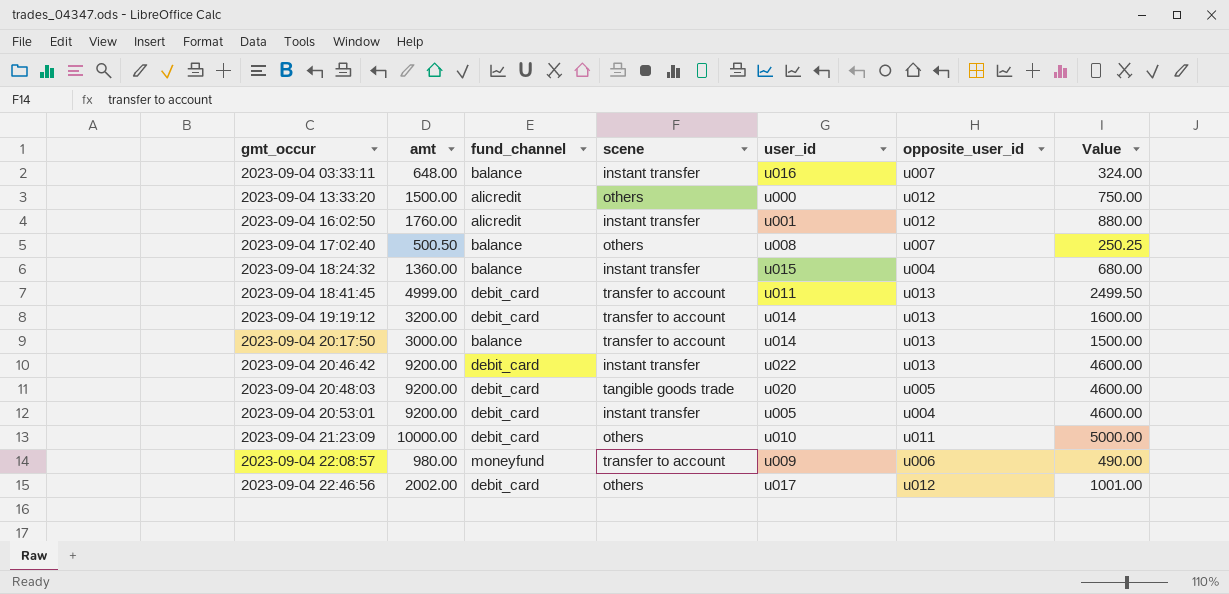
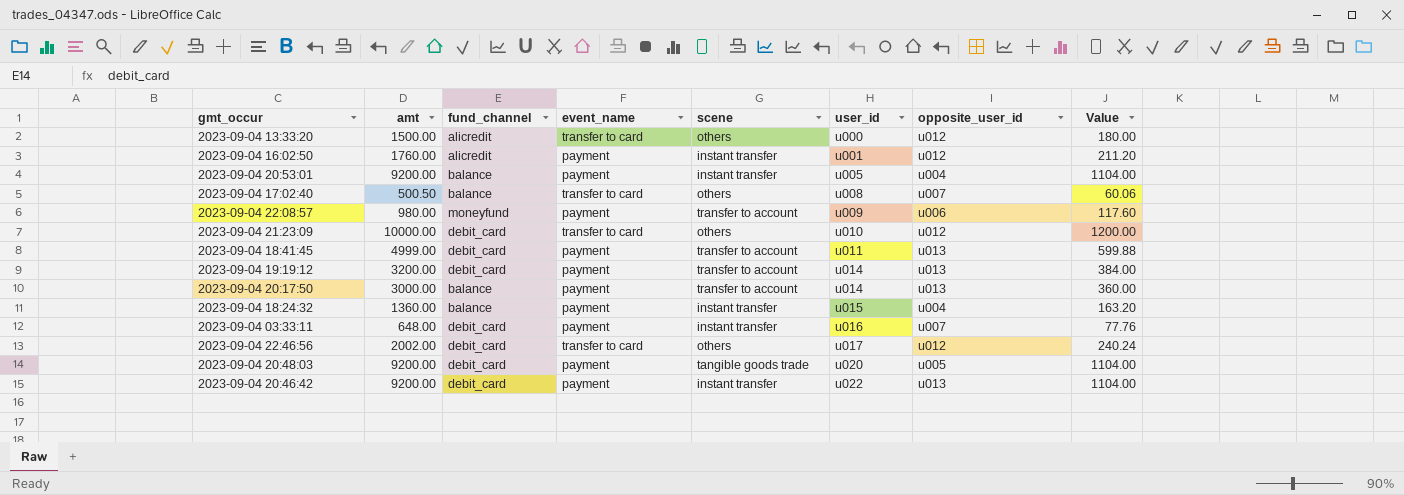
row order: gmt_occur ascending -> user_id ascending
column event_name | position: none -> 4
column Value | formula: [amt] * 0.5 -> [amt] * 0.12
2023-09-04 20:53:01 | fund_channel: debit_card -> balance
2023-09-04 21:23:09 | opposite_user_id: u011 -> u012
2023-09-04 03:33:11 | fund_channel: balance -> debit_card

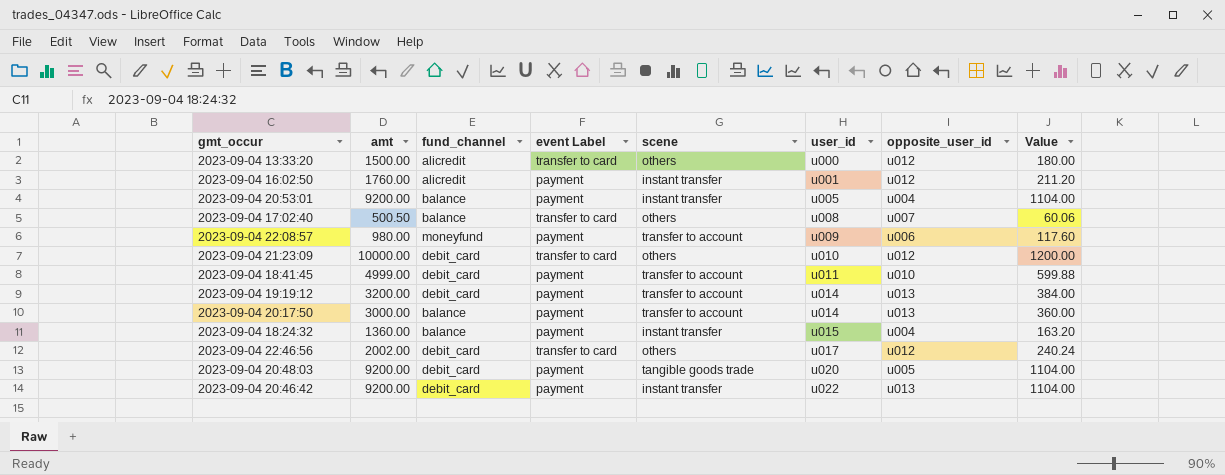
column name: event_name -> event Label
row 2023-09-04 03:33:11: 648.00 | debit_card | payment | instant transfer | u016 | u007 | 77.76 -> none
2023-09-04 18:41:45 | opposite_user_id: u013 -> u010

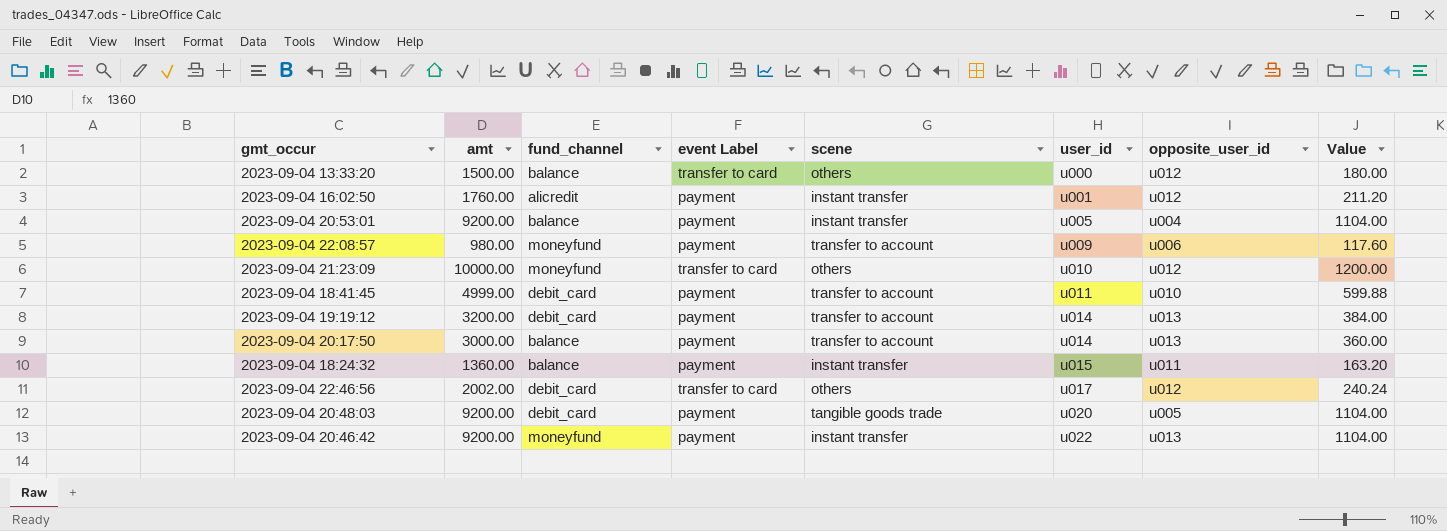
row 2023-09-04 17:02:40: 500.50 | balance | transfer to card | others | u008 | u007 | 60.06 -> none
2023-09-04 13:33:20 | fund_channel: alicredit -> balance
2023-09-04 21:23:09 | fund_channel: debit_card -> moneyfund
2023-09-04 18:24:32 | opposite_user_id: u004 -> u011
2023-09-04 20:46:42 | fund_channel: debit_card -> moneyfund

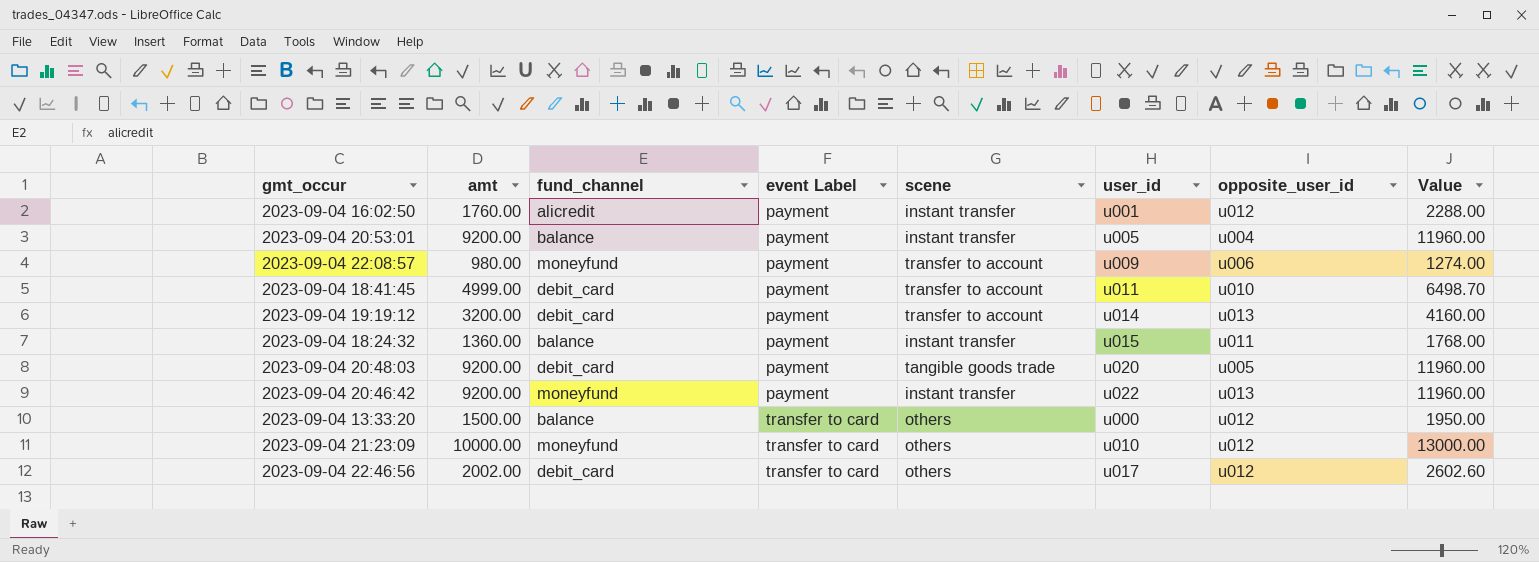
row order: user_id ascending -> event Label ascending
column Value | formula: [amt] * 0.12 -> [amt] * 1.3
row 2023-09-04 20:17:50: 3000.00 | balance | payment | transfer to account | u014 | u013 | 360.00 -> none

